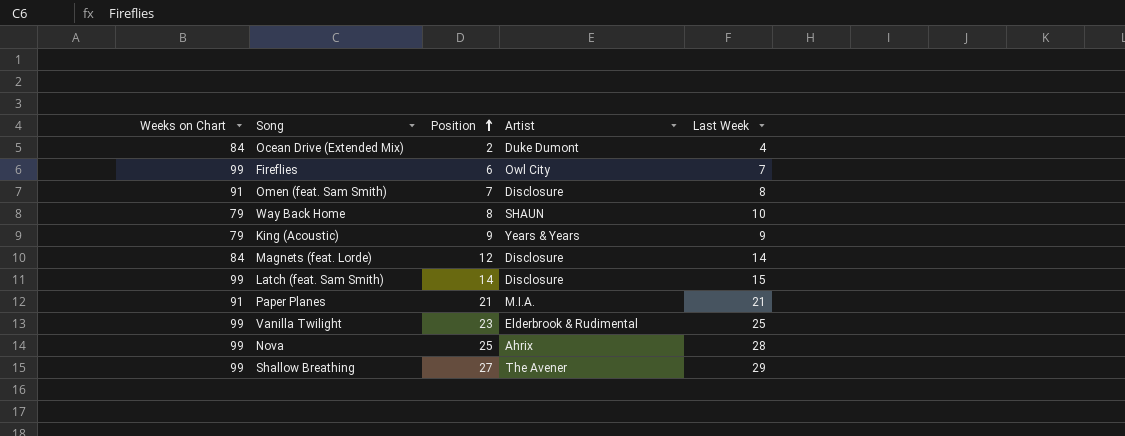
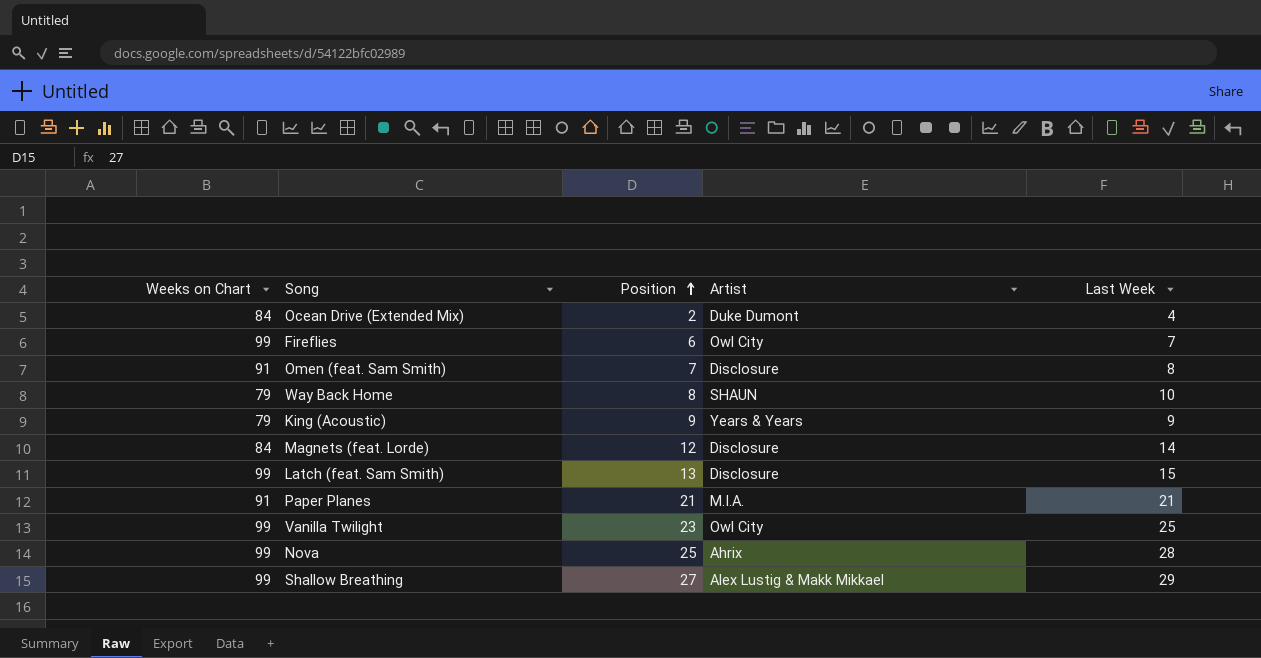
Latch (feat. Sam Smith) | Position: 14 -> 13
Vanilla Twilight | Artist: Elderbrook & Rudimental -> Owl City
Shallow Breathing | Artist: The Avener -> Alex Lustig & Makk Mikkael

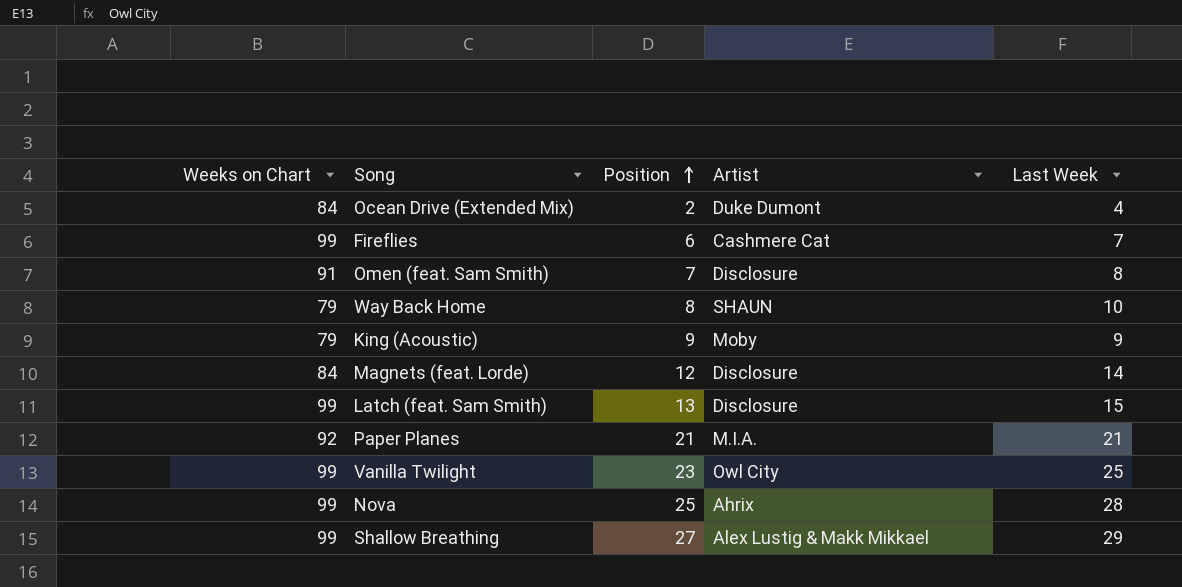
Fireflies | Artist: Owl City -> Cashmere Cat
King (Acoustic) | Artist: Years & Years -> Moby
Paper Planes | Weeks on Chart: 91 -> 92

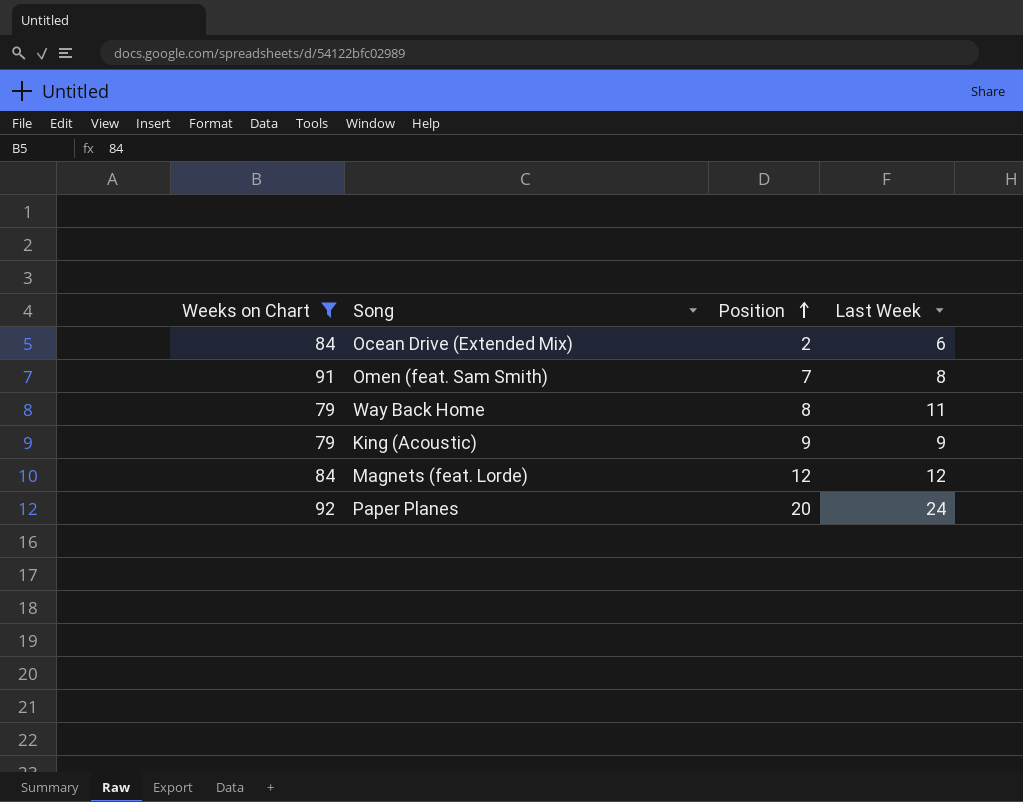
filter: none -> Weeks on Chart != 99
column Artist | position: 4 -> none
Ocean Drive (Extended Mix) | Last Week: 4 -> 6
Way Back Home | Last Week: 10 -> 11
Magnets (feat. Lorde) | Last Week: 14 -> 12
Paper Planes | Position: 21 -> 20
Paper Planes | Last Week: 21 -> 24

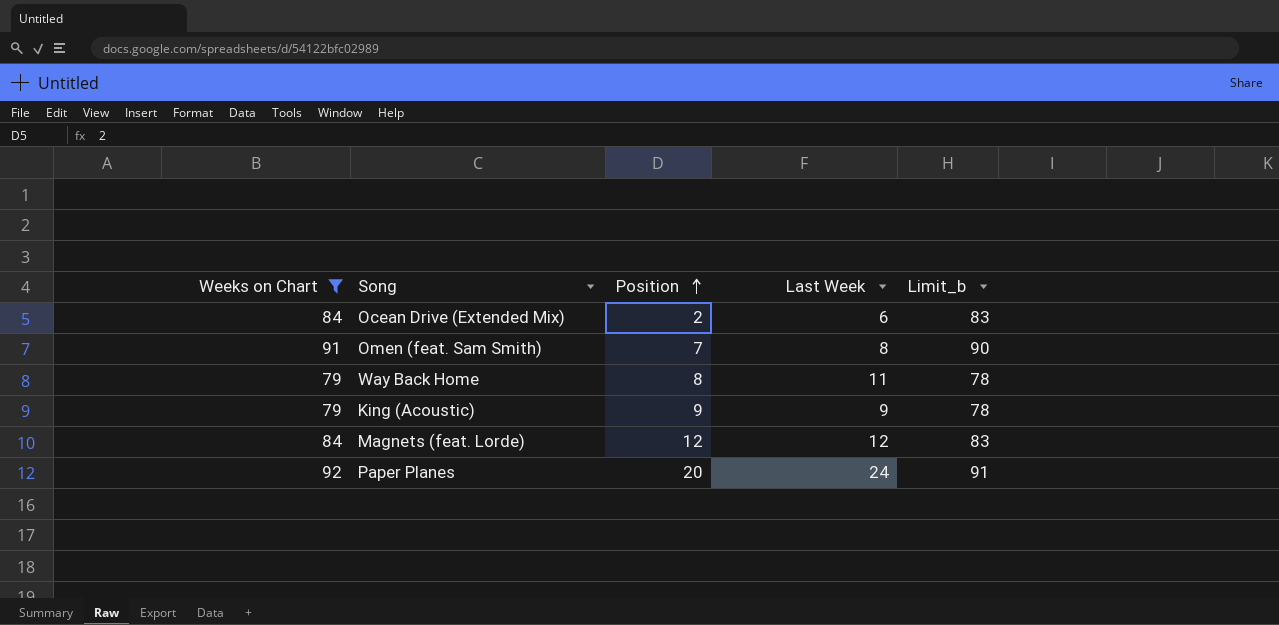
column Limit_b | formula: none -> [Weeks on Chart] - 1

